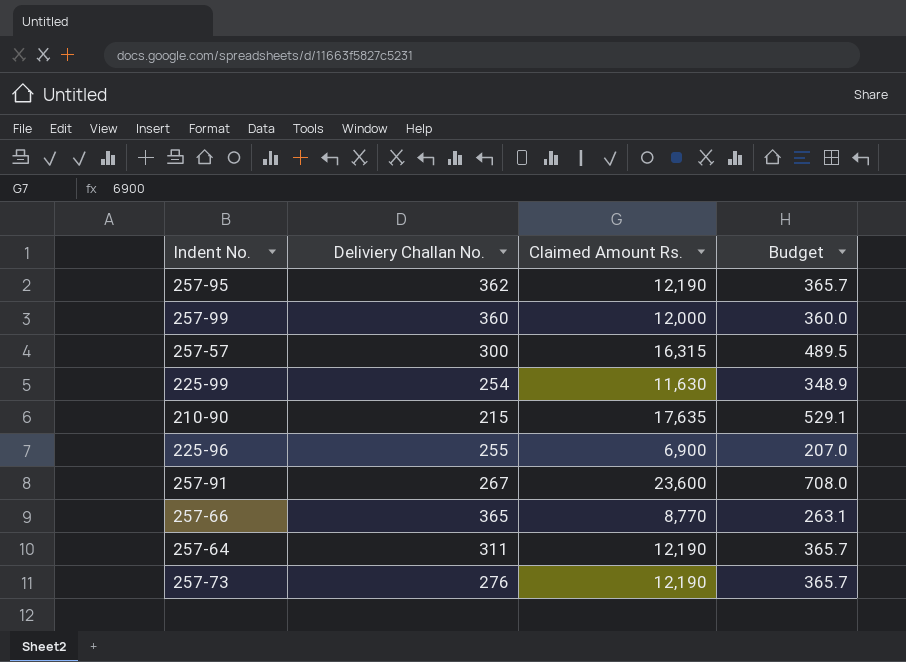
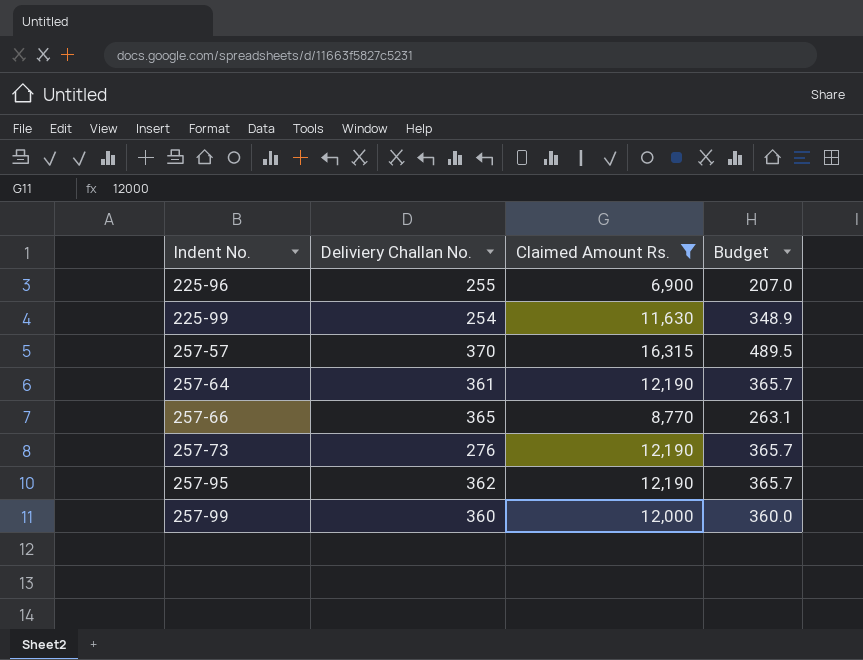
filter: none -> Claimed Amount Rs. <= 16,315
row order: none -> Indent No. ascending
257-57 | Deliviery Challan No.: 300 -> 370
257-64 | Deliviery Challan No.: 311 -> 361

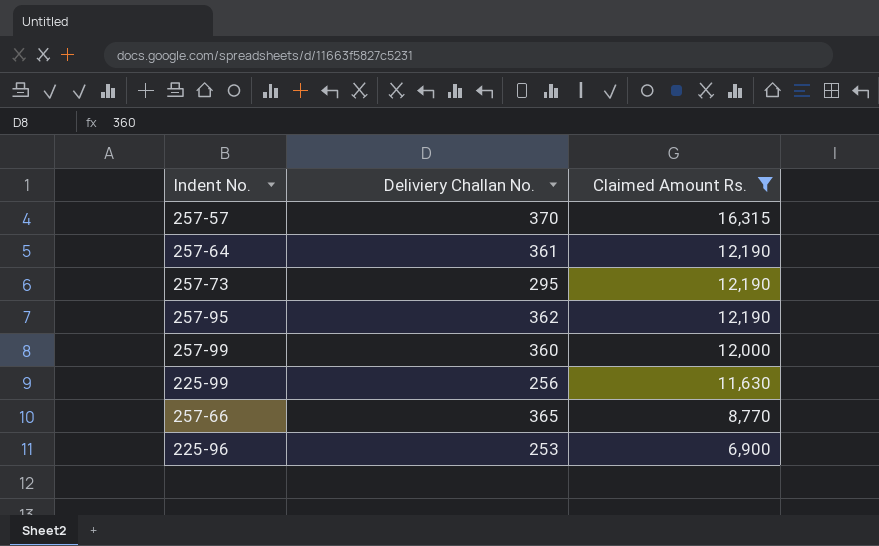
row order: Indent No. ascending -> Claimed Amount Rs. descending
column Budget | formula: [Claimed Amount Rs.] * 0.03 -> none
257-73 | Deliviery Challan No.: 276 -> 295
225-99 | Deliviery Challan No.: 254 -> 256
225-96 | Deliviery Challan No.: 255 -> 253

